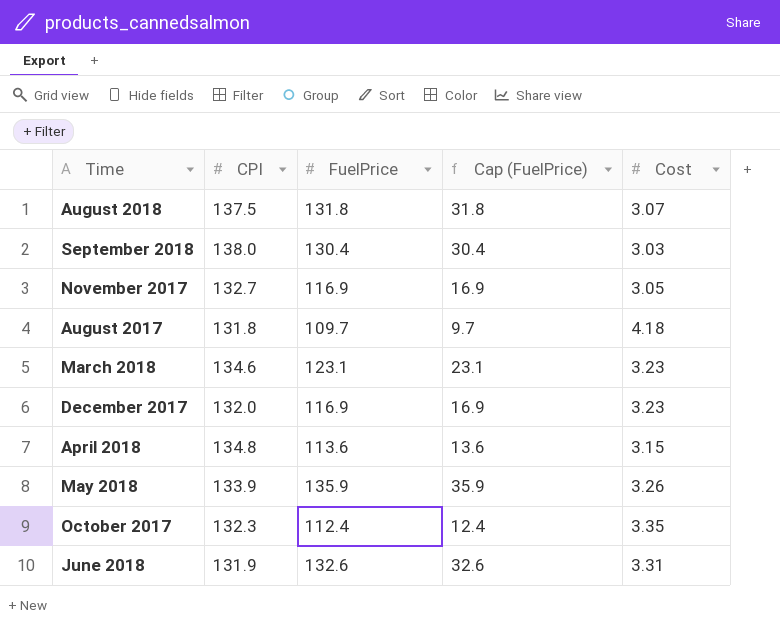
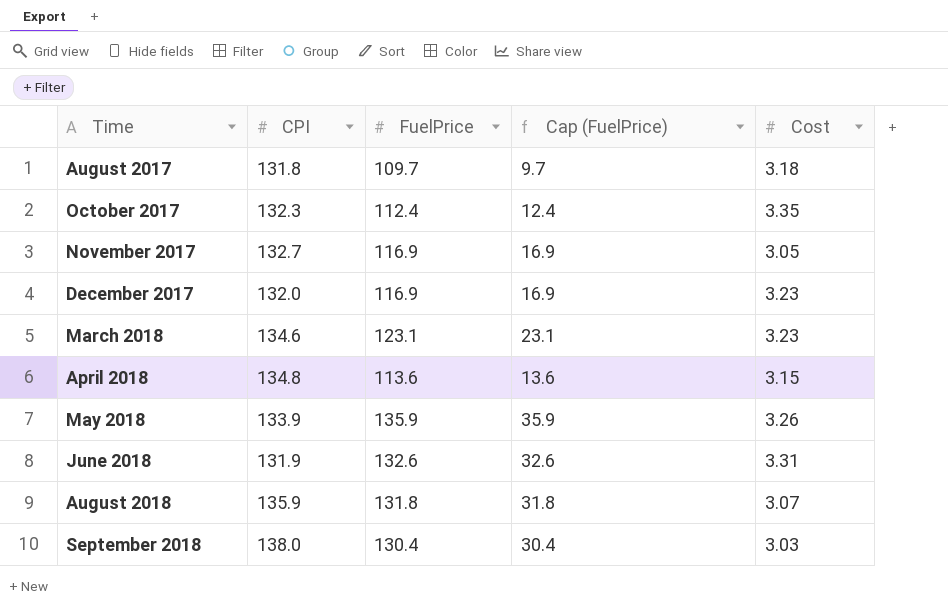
row order: none -> Time ascending
August 2017 | Cost: 4.18 -> 3.18
August 2018 | CPI: 137.5 -> 135.9

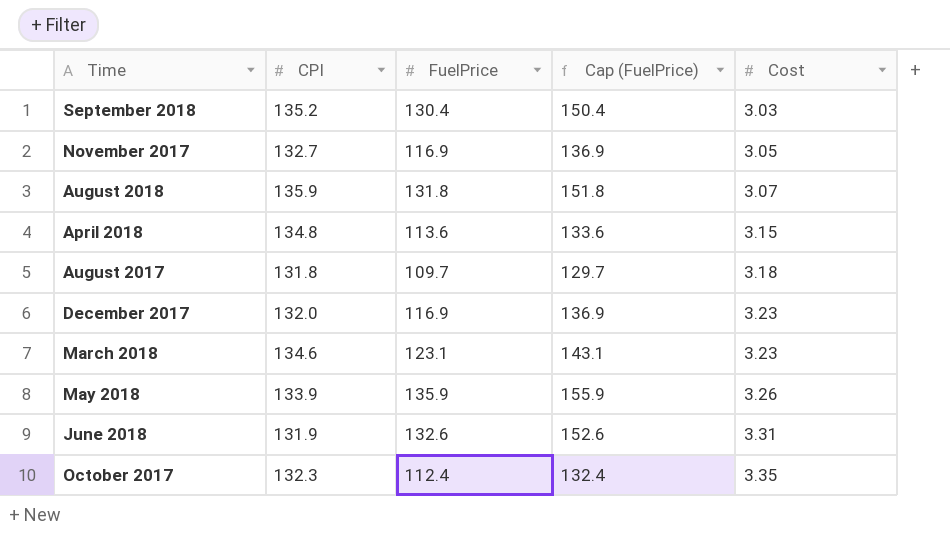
row order: Time ascending -> Cost ascending
column Cap (FuelPrice) | formula: [FuelPrice] - 100 -> [FuelPrice] + 20
September 2018 | CPI: 138.0 -> 135.2

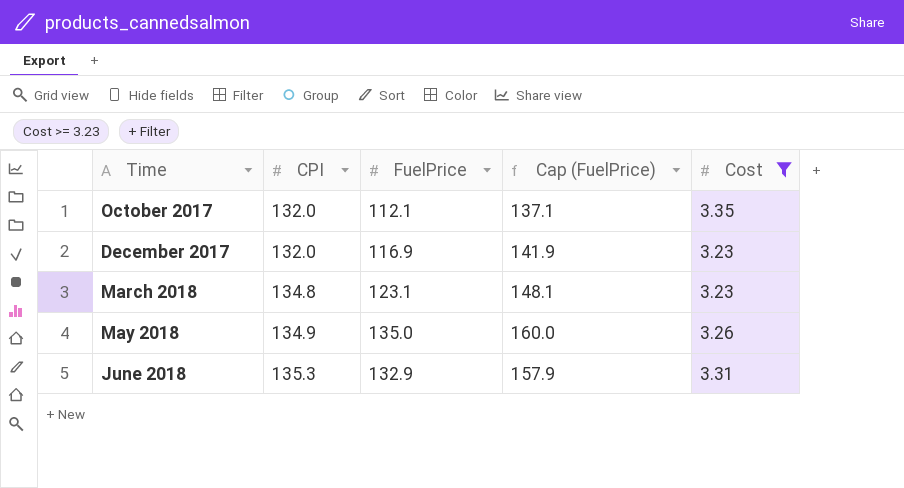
filter: none -> Cost >= 3.23
row order: Cost ascending -> Time ascending
column Cap (FuelPrice) | formula: [FuelPrice] + 20 -> [FuelPrice] + 25
October 2017 | CPI: 132.3 -> 132.0
October 2017 | FuelPrice: 112.4 -> 112.1
March 2018 | CPI: 134.6 -> 134.8
May 2018 | CPI: 133.9 -> 134.9
May 2018 | FuelPrice: 135.9 -> 135.0
June 2018 | CPI: 131.9 -> 135.3
June 2018 | FuelPrice: 132.6 -> 132.9

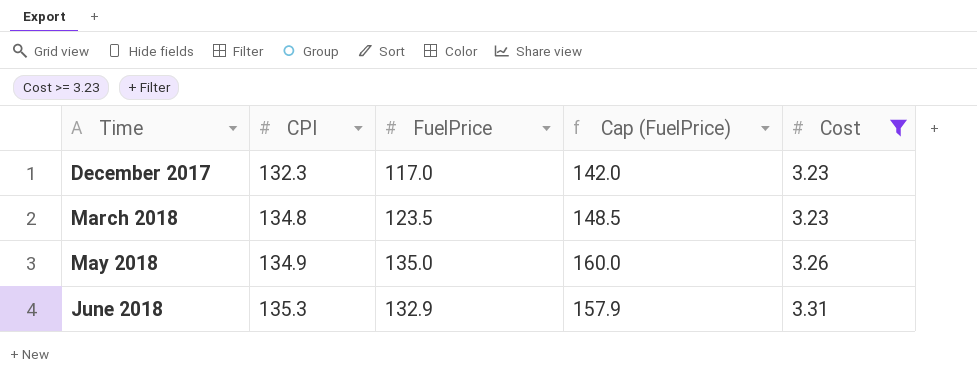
row October 2017: 132.0 | 112.1 | 137.1 | 3.35 -> none
December 2017 | CPI: 132.0 -> 132.3
December 2017 | FuelPrice: 116.9 -> 117.0
December 2017 | Cap (FuelPrice): 141.9 -> 142.0
March 2018 | FuelPrice: 123.1 -> 123.5
March 2018 | Cap (FuelPrice): 148.1 -> 148.5

